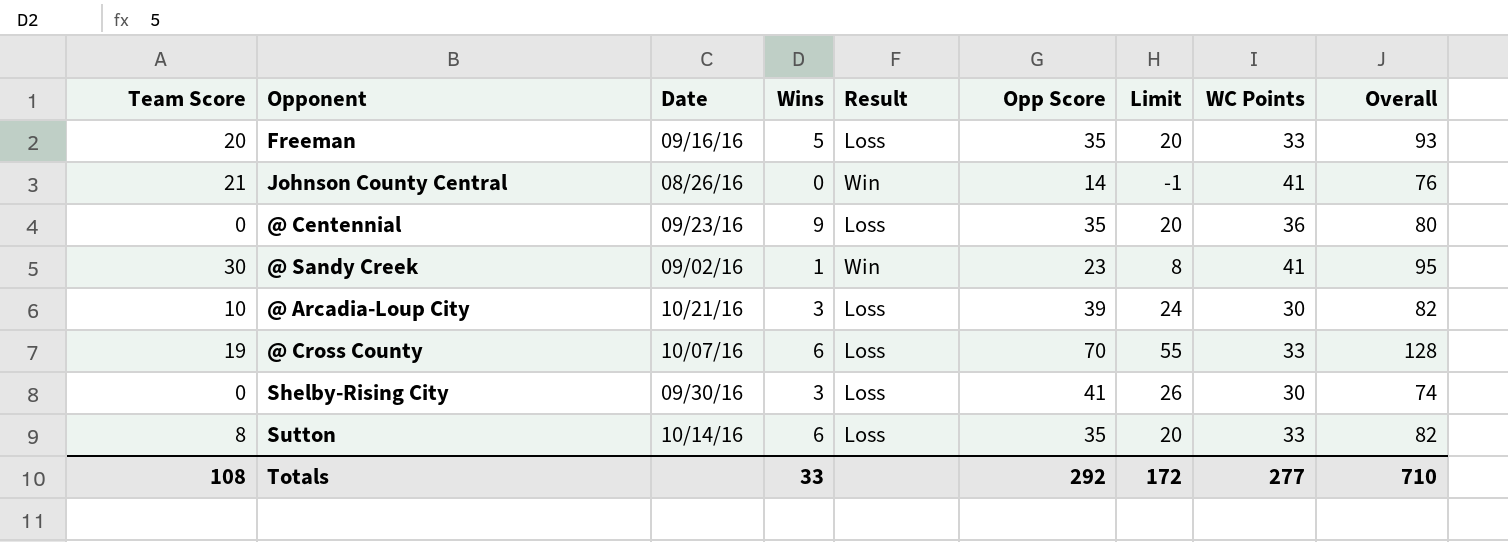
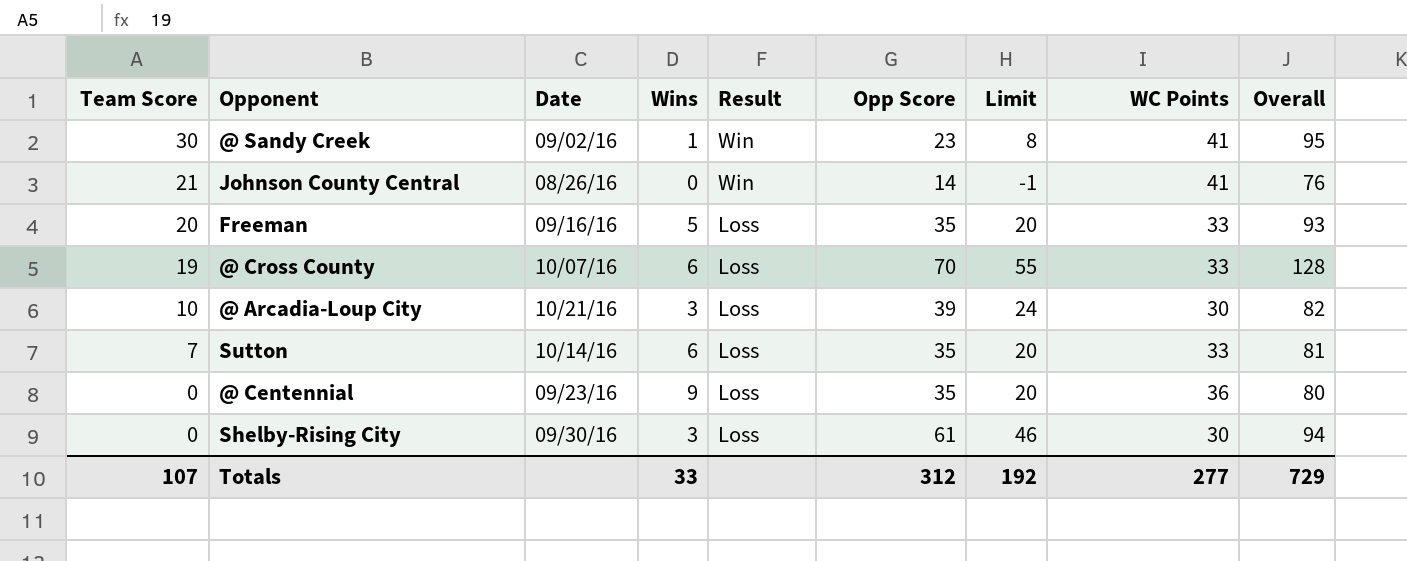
row order: none -> Team Score descending
Sutton | Team Score: 8 -> 7
Sutton | Overall: 82 -> 81
Shelby-Rising City | Opp Score: 41 -> 61
Shelby-Rising City | Limit: 26 -> 46
Shelby-Rising City | Overall: 74 -> 94
Totals | Team Score: 108 -> 107
Totals | Opp Score: 292 -> 312
Totals | Limit: 172 -> 192
Totals | Overall: 710 -> 729

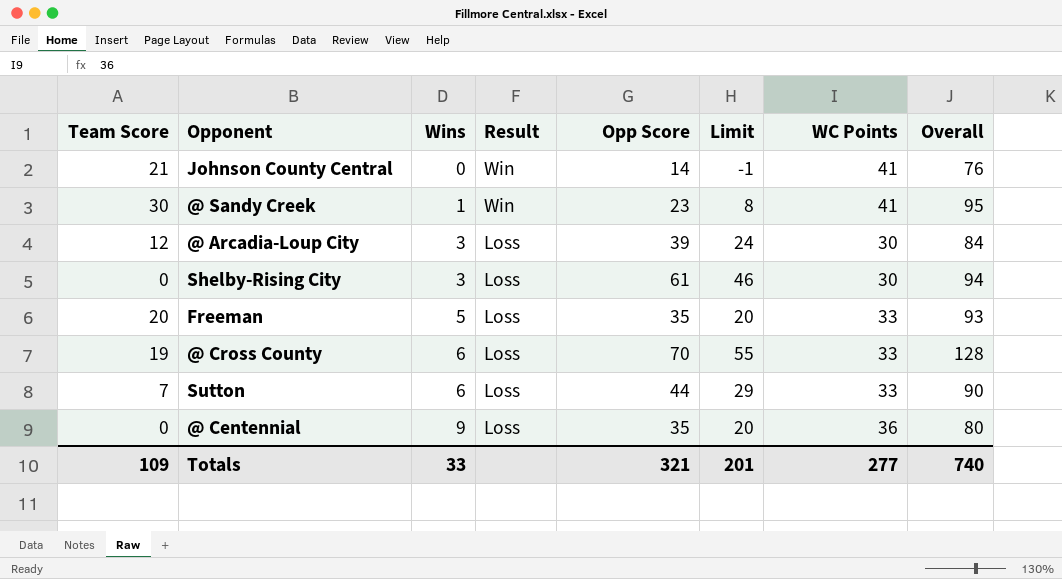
row order: Team Score descending -> Wins ascending
column Date | position: 3 -> none
@ Arcadia-Loup City | Team Score: 10 -> 12
@ Arcadia-Loup City | Overall: 82 -> 84
Sutton | Opp Score: 35 -> 44
Sutton | Limit: 20 -> 29
Sutton | Overall: 81 -> 90
Totals | Team Score: 107 -> 109
Totals | Opp Score: 312 -> 321
Totals | Limit: 192 -> 201
Totals | Overall: 729 -> 740

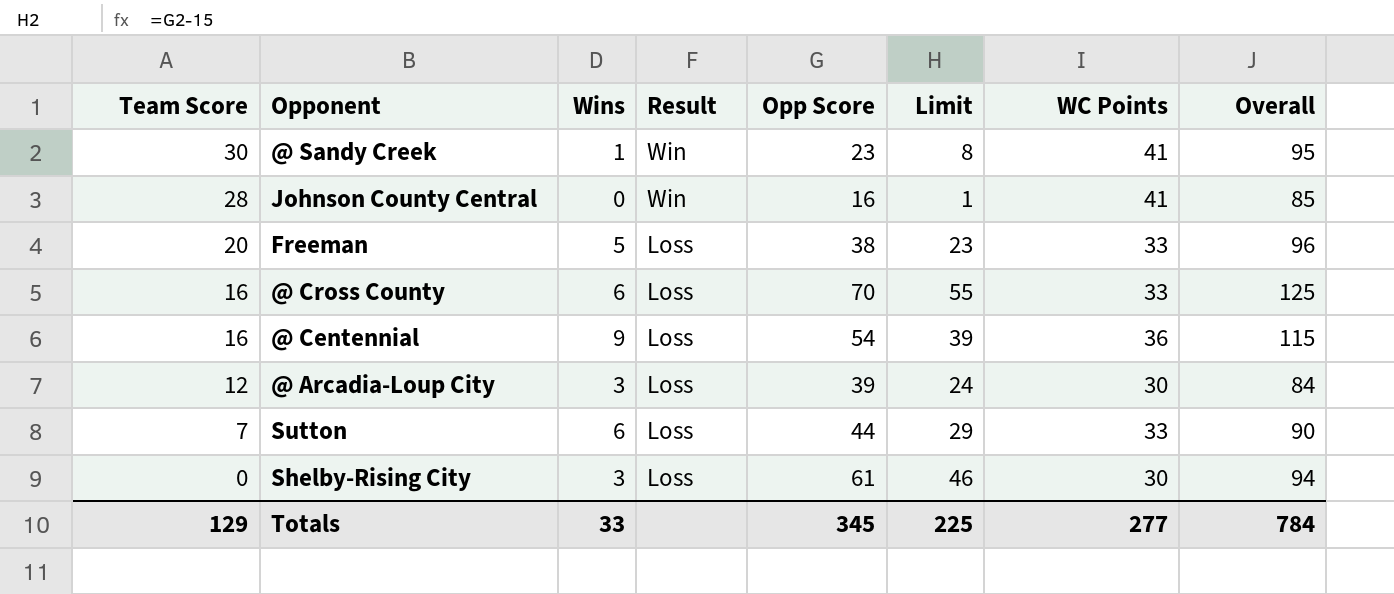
row order: Wins ascending -> Team Score descending
Johnson County Central | Team Score: 21 -> 28
Johnson County Central | Opp Score: 14 -> 16
Johnson County Central | Limit: -1 -> 1
Johnson County Central | Overall: 76 -> 85
Freeman | Opp Score: 35 -> 38
Freeman | Limit: 20 -> 23
Freeman | Overall: 93 -> 96
@ Cross County | Team Score: 19 -> 16
@ Cross County | Overall: 128 -> 125
@ Centennial | Team Score: 0 -> 16
@ Centennial | Opp Score: 35 -> 54
@ Centennial | Limit: 20 -> 39
@ Centennial | Overall: 80 -> 115
Totals | Team Score: 109 -> 129
Totals | Opp Score: 321 -> 345
Totals | Limit: 201 -> 225
Totals | Overall: 740 -> 784

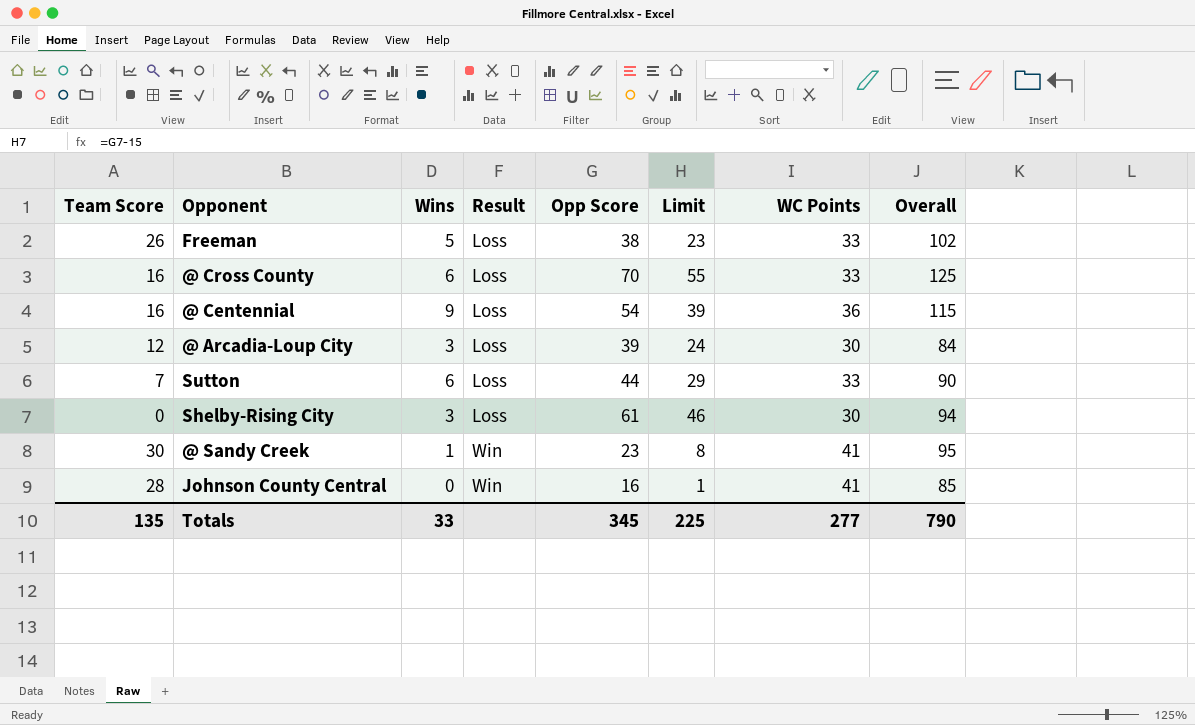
row order: Team Score descending -> Result ascending
Freeman | Team Score: 20 -> 26
Freeman | Overall: 96 -> 102
Totals | Team Score: 129 -> 135
Totals | Overall: 784 -> 790

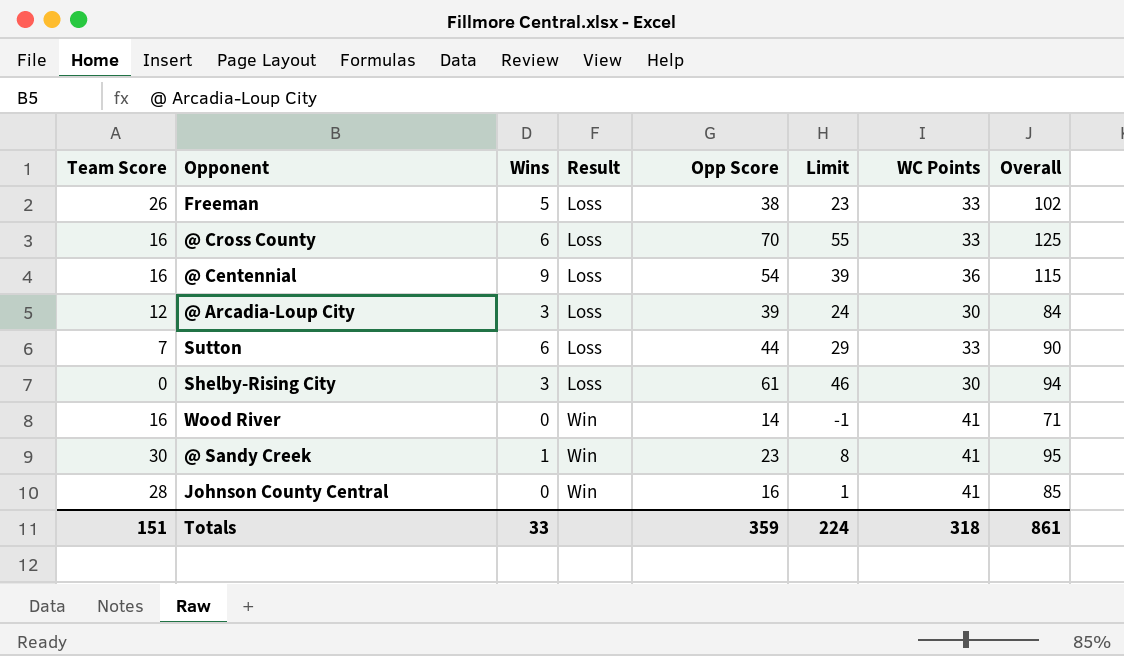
row Wood River: none -> 16 | 0 | Win | 14 | -1 | 41 | 71
Totals | Team Score: 135 -> 151
Totals | Opp Score: 345 -> 359
Totals | Limit: 225 -> 224
Totals | WC Points: 277 -> 318
Totals | Overall: 790 -> 861

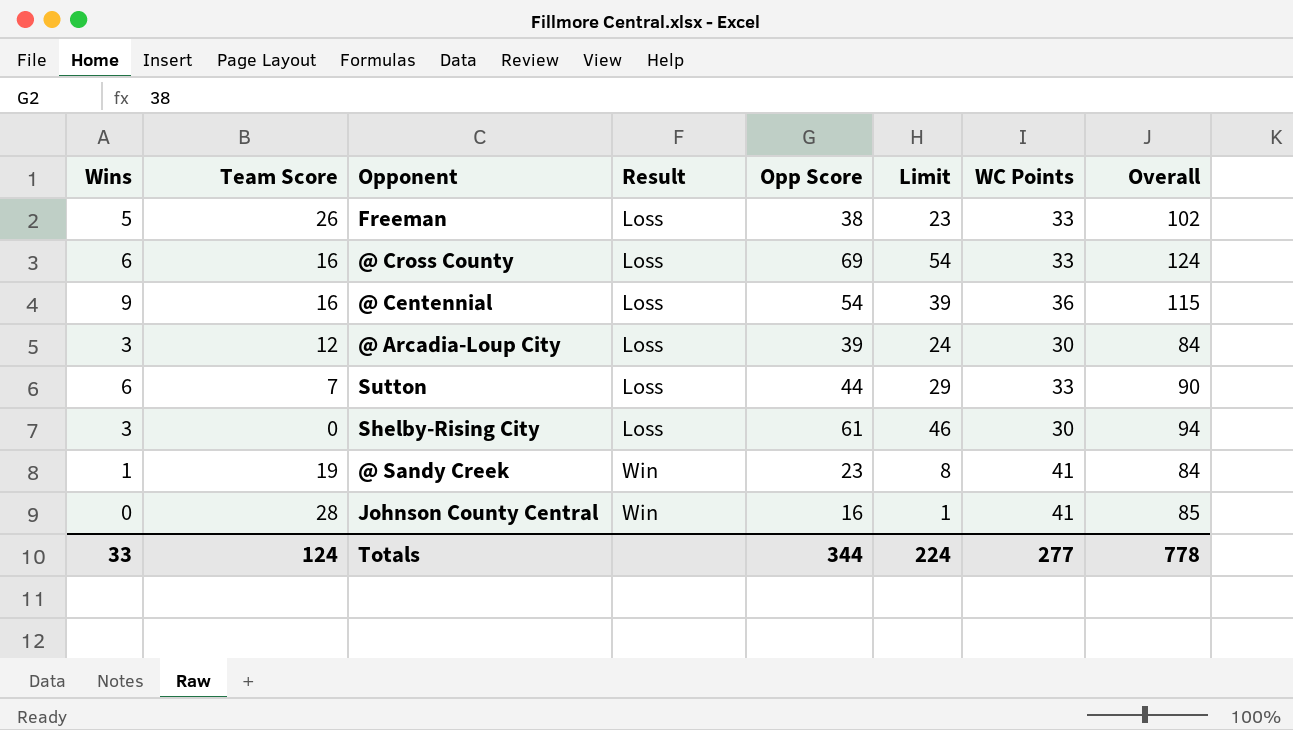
column Wins | position: 3 -> 1
row Wood River: 16 | 0 | Win | 14 | -1 | 41 | 71 -> none
@ Cross County | Opp Score: 70 -> 69
@ Cross County | Limit: 55 -> 54
@ Cross County | Overall: 125 -> 124
@ Sandy Creek | Team Score: 30 -> 19
@ Sandy Creek | Overall: 95 -> 84
Totals | Team Score: 151 -> 124
Totals | Opp Score: 359 -> 344
Totals | WC Points: 318 -> 277
Totals | Overall: 861 -> 778

